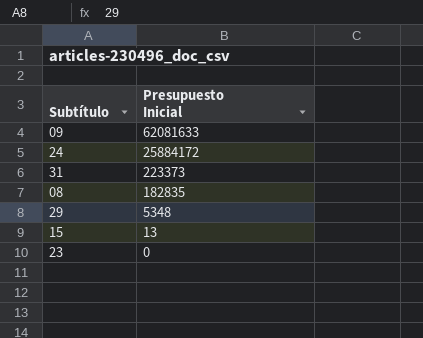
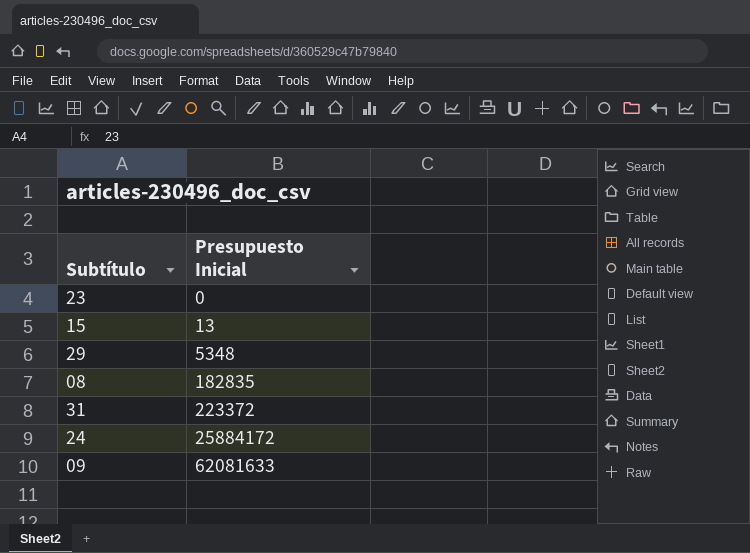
row order: Presupuesto Inicial descending -> Presupuesto Inicial ascending
31 | Presupuesto Inicial: 223373 -> 223372

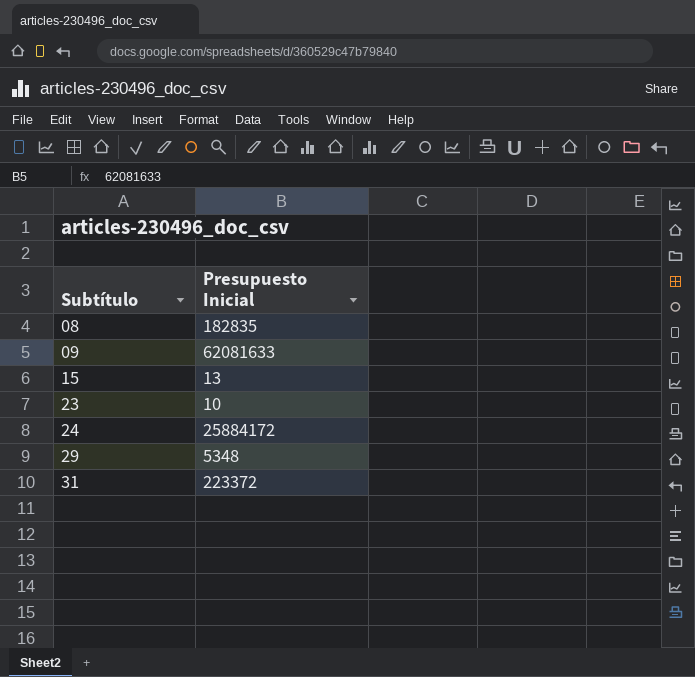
row order: Presupuesto Inicial ascending -> Subtítulo ascending
23 | Presupuesto Inicial: 0 -> 10

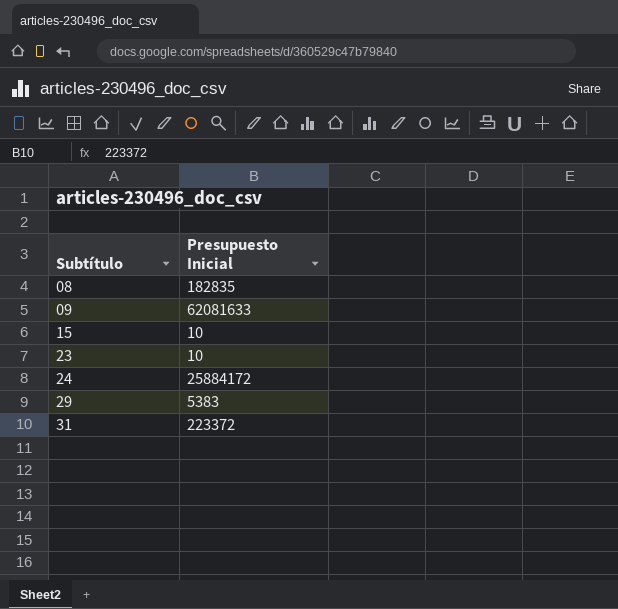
15 | Presupuesto Inicial: 13 -> 10
29 | Presupuesto Inicial: 5348 -> 5383

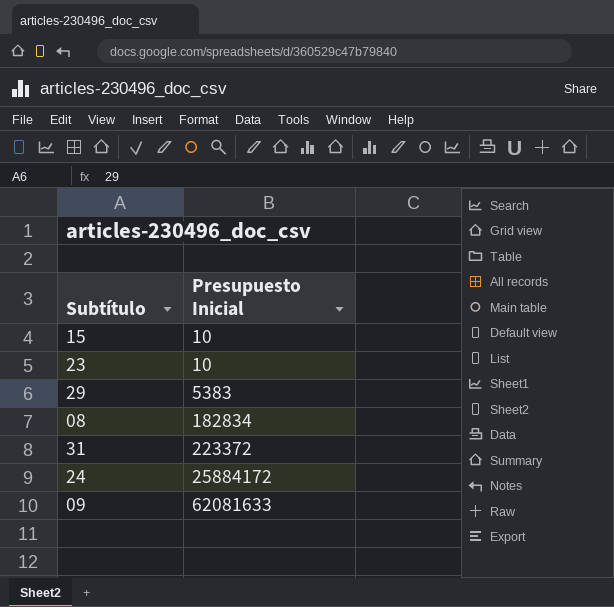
row order: Subtítulo ascending -> Presupuesto Inicial ascending
08 | Presupuesto Inicial: 182835 -> 182834

